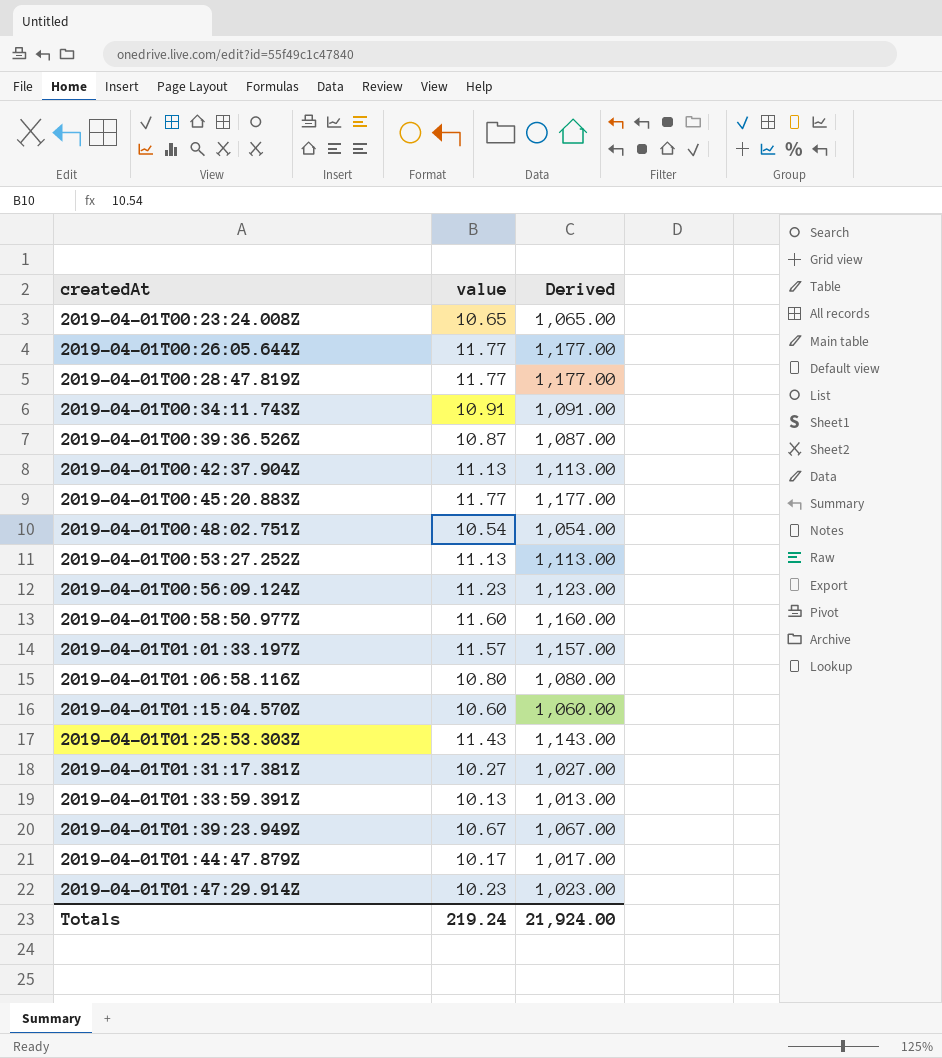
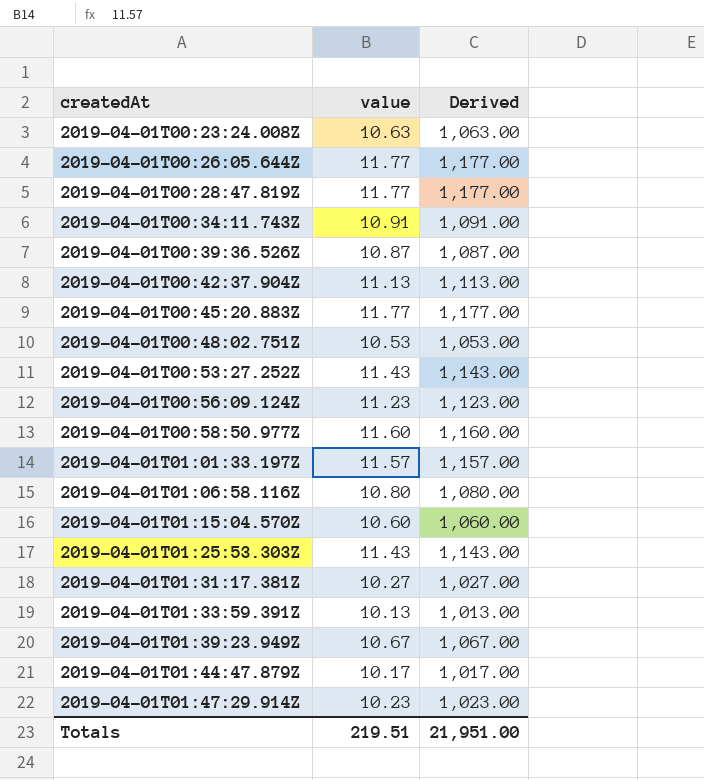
2019-04-01T00:23:24.008Z | value: 10.65 -> 10.63
2019-04-01T00:23:24.008Z | Derived: 1,065.00 -> 1,063.00
2019-04-01T00:48:02.751Z | value: 10.54 -> 10.53
2019-04-01T00:48:02.751Z | Derived: 1,054.00 -> 1,053.00
2019-04-01T00:53:27.252Z | value: 11.13 -> 11.43
2019-04-01T00:53:27.252Z | Derived: 1,113.00 -> 1,143.00
Totals | value: 219.24 -> 219.51
Totals | Derived: 21,924.00 -> 21,951.00

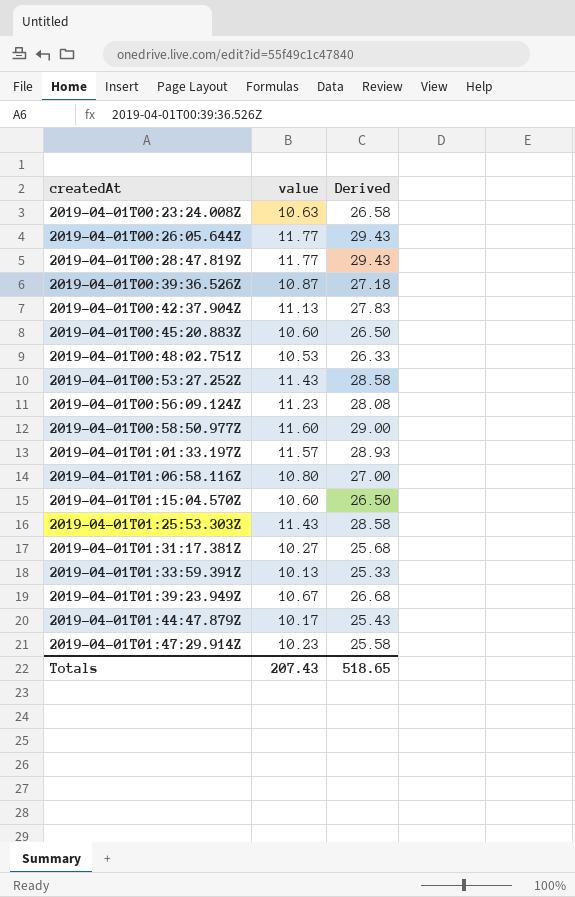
column Derived | formula: [value] * 100 -> [value] * 2.5
row 2019-04-01T00:34:11.743Z: 10.91 | 1,091.00 -> none
2019-04-01T00:45:20.883Z | value: 11.77 -> 10.60
Totals | value: 219.51 -> 207.43
Totals | Derived: 21,951.00 -> 518.65

